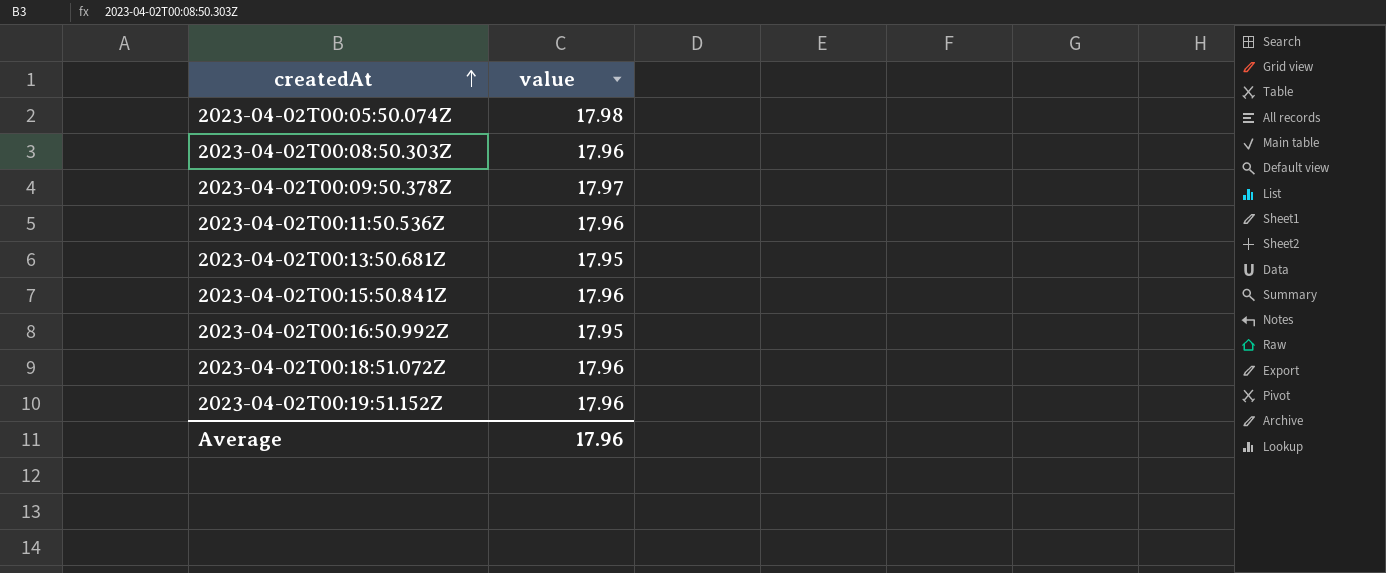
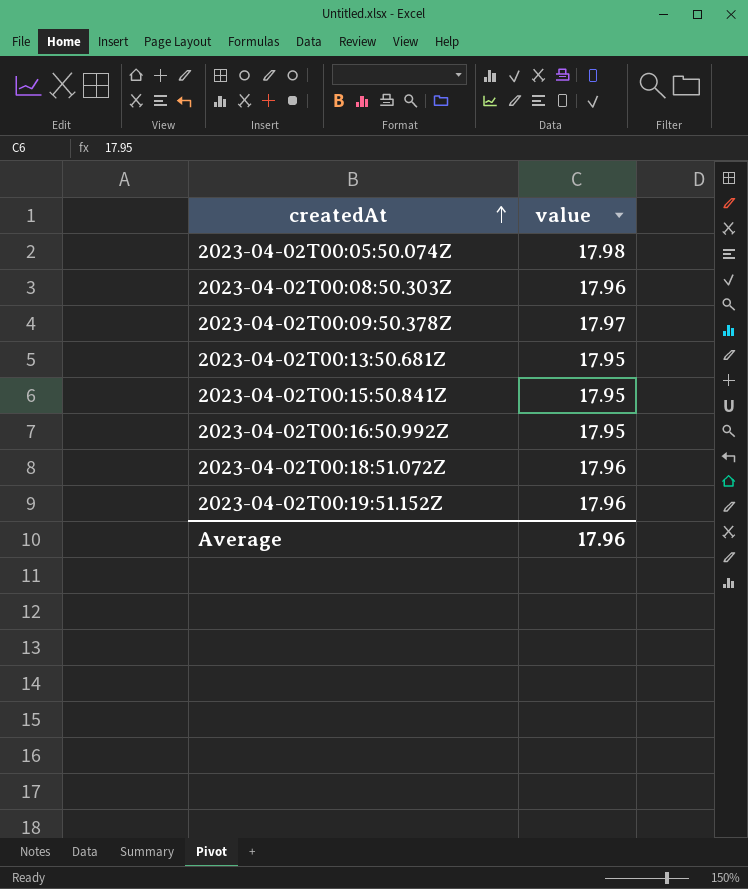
row 2023-04-02T00:11:50.536Z: 17.96 -> none
2023-04-02T00:15:50.841Z | value: 17.96 -> 17.95

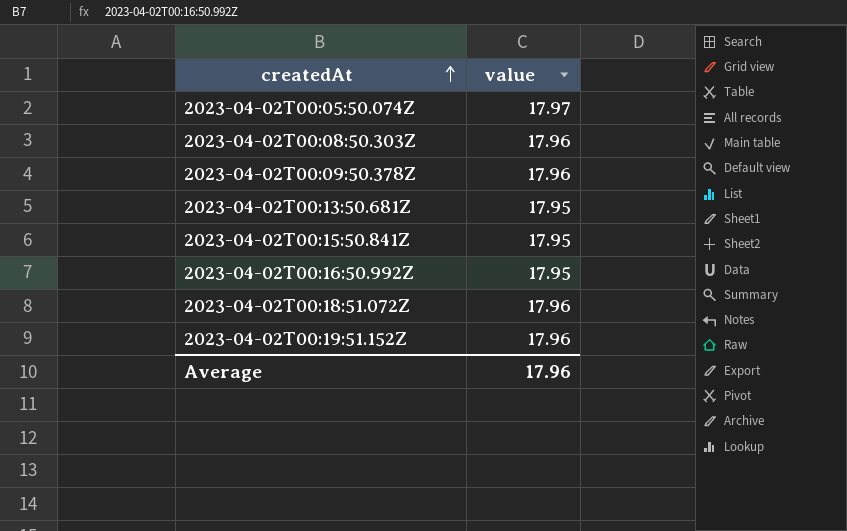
2023-04-02T00:05:50.074Z | value: 17.98 -> 17.97
2023-04-02T00:09:50.378Z | value: 17.97 -> 17.96

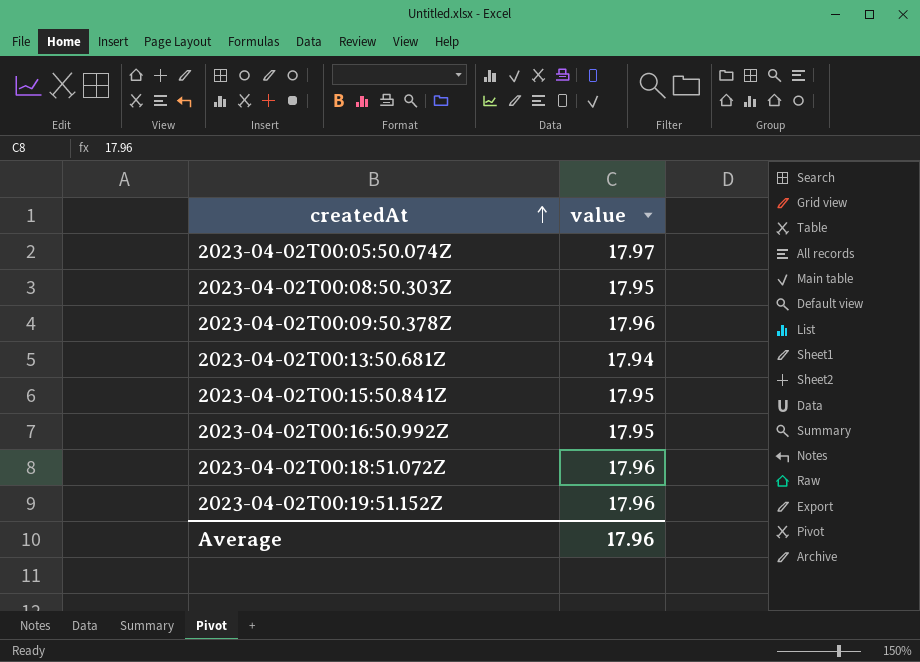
2023-04-02T00:08:50.303Z | value: 17.96 -> 17.95
2023-04-02T00:13:50.681Z | value: 17.95 -> 17.94

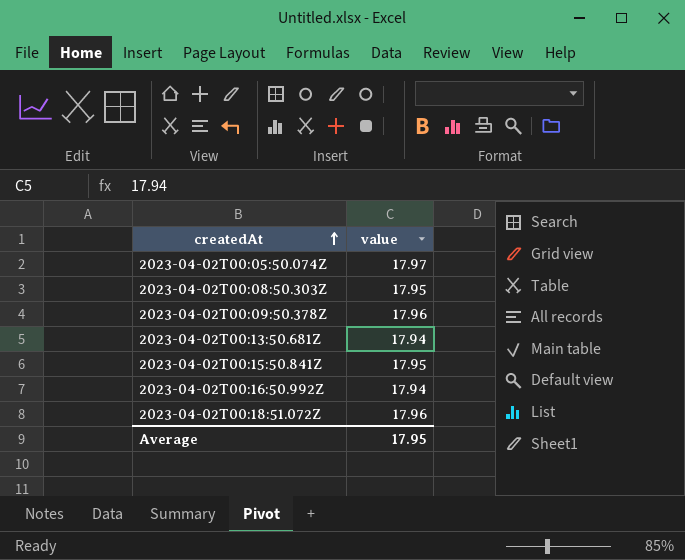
row 2023-04-02T00:19:51.152Z: 17.96 -> none
2023-04-02T00:16:50.992Z | value: 17.95 -> 17.94
Average | value: 17.96 -> 17.95

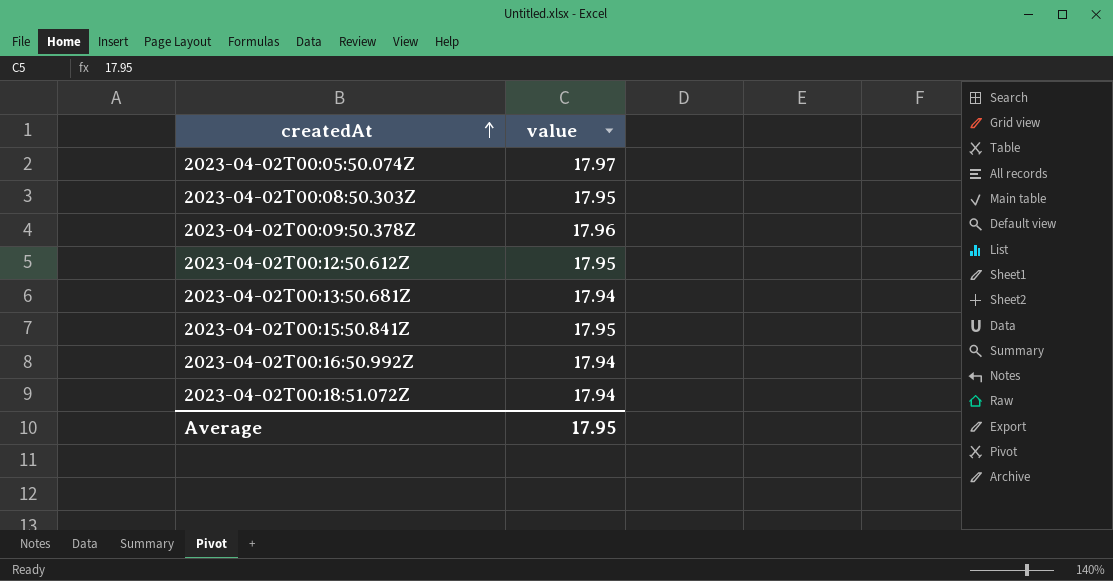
row 2023-04-02T00:12:50.612Z: none -> 17.95
2023-04-02T00:18:51.072Z | value: 17.96 -> 17.94

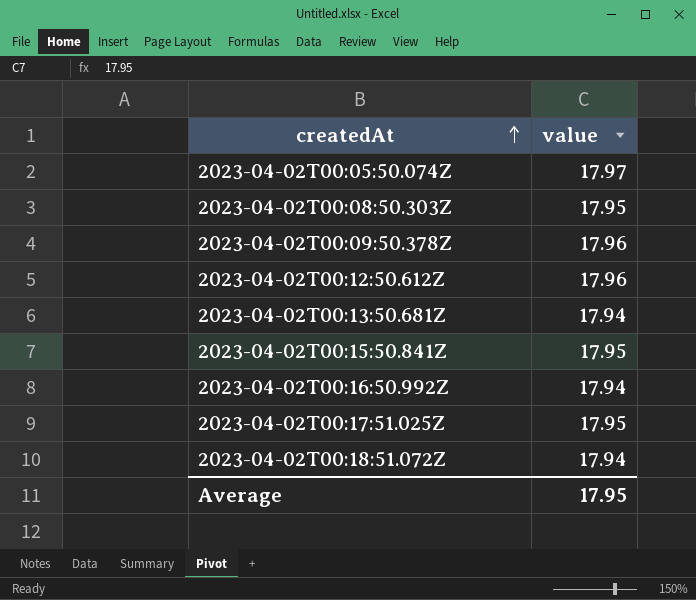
2023-04-02T00:12:50.612Z | value: 17.95 -> 17.96
row 2023-04-02T00:17:51.025Z: none -> 17.95

